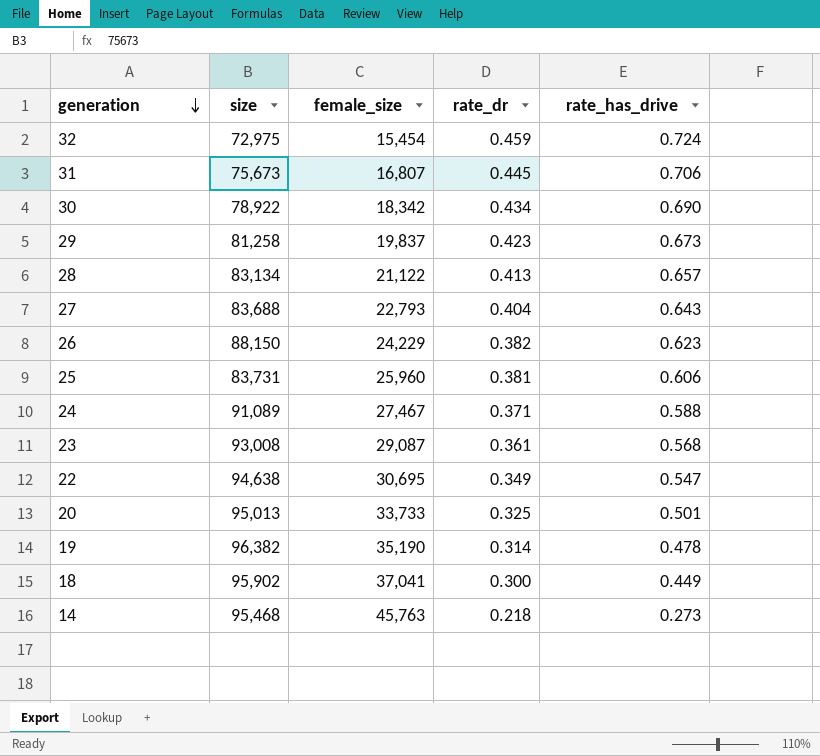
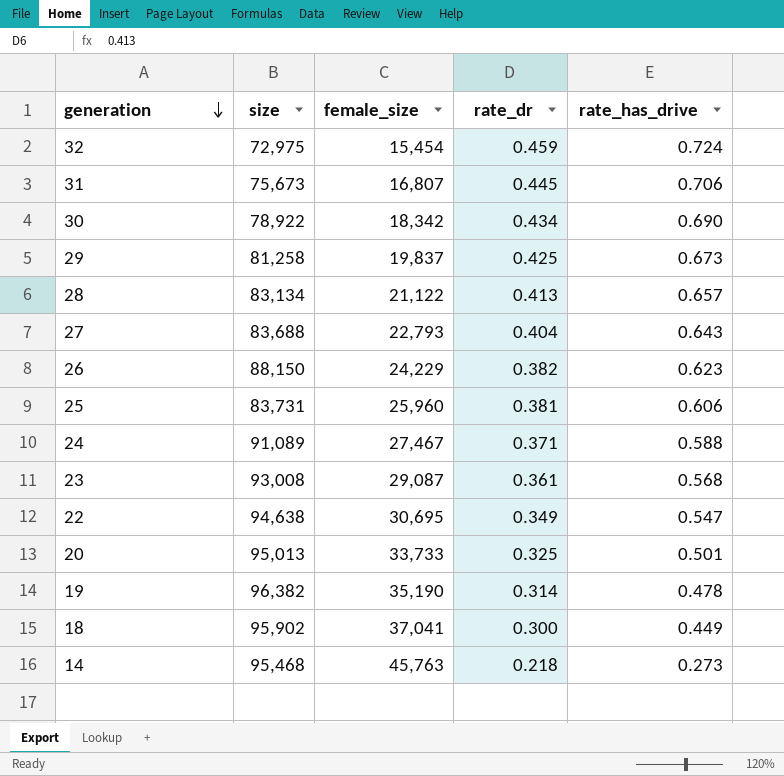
29 | rate_dr: 0.423 -> 0.425

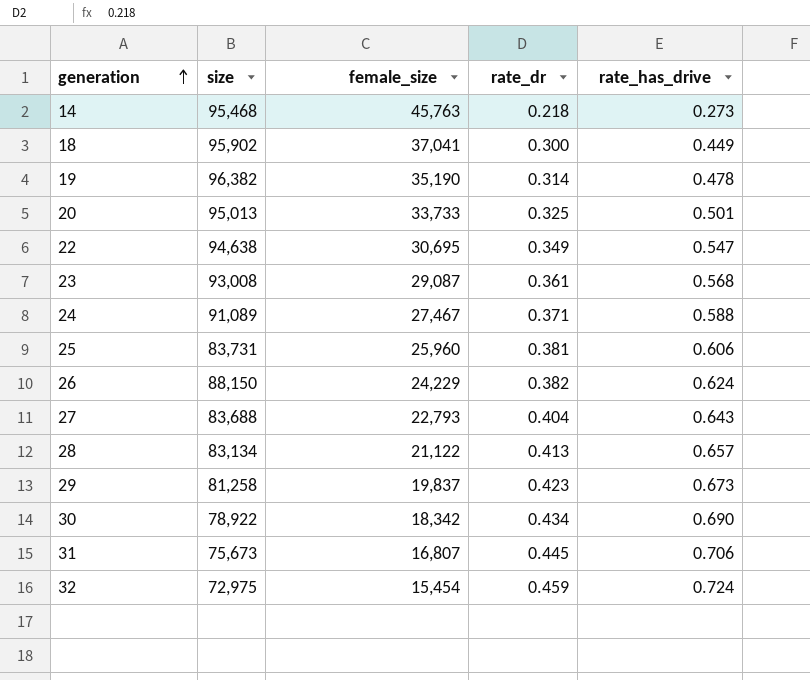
row order: generation descending -> generation ascending
26 | rate_has_drive: 0.623 -> 0.624
29 | rate_dr: 0.425 -> 0.423

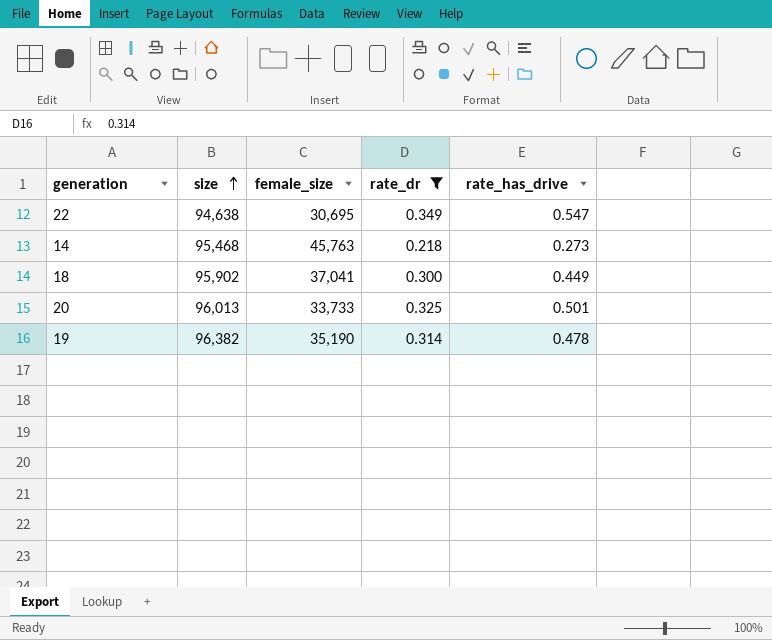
filter: none -> rate_dr <= 0.349
row order: generation ascending -> size ascending
20 | size: 95,013 -> 96,013

